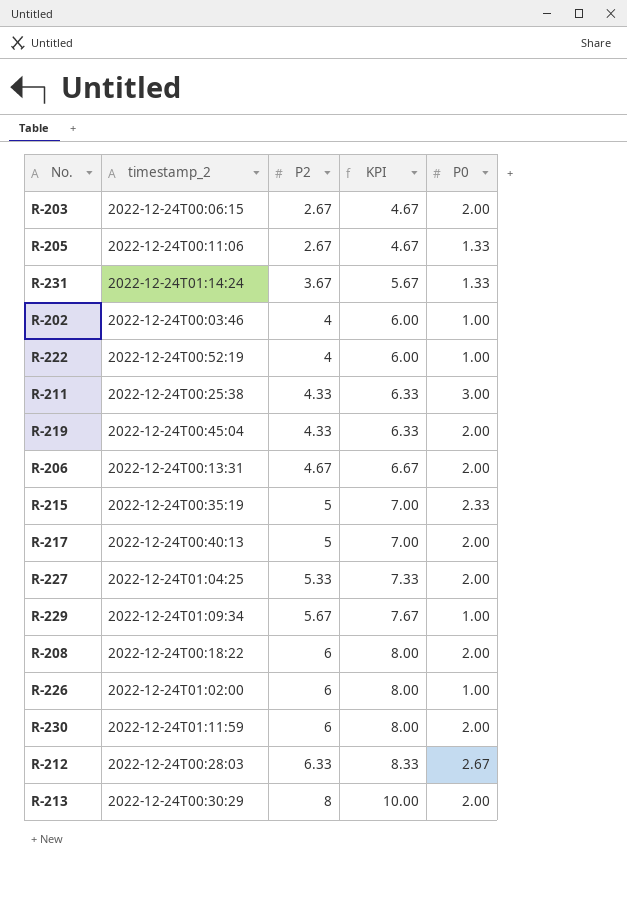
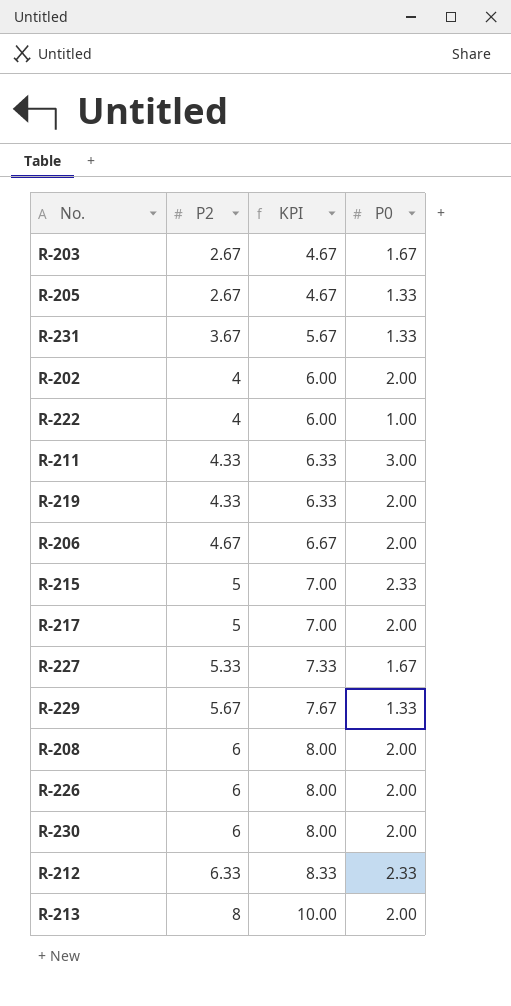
column timestamp_2 | position: 2 -> none
R-203 | P0: 2.00 -> 1.67
R-202 | P0: 1.00 -> 2.00
R-227 | P0: 2.00 -> 1.67
R-229 | P0: 1.00 -> 1.33
R-226 | P0: 1.00 -> 2.00
R-212 | P0: 2.67 -> 2.33

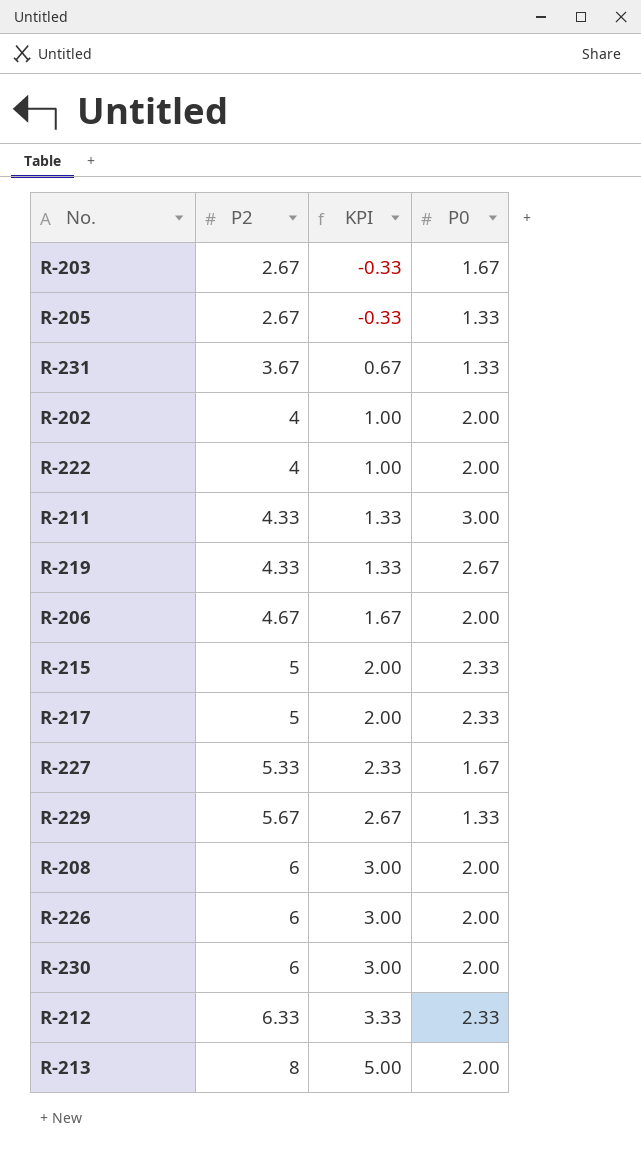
column KPI | formula: [P2] + 2 -> [P2] - 3
R-222 | P0: 1.00 -> 2.00
R-219 | P0: 2.00 -> 2.67
R-217 | P0: 2.00 -> 2.33

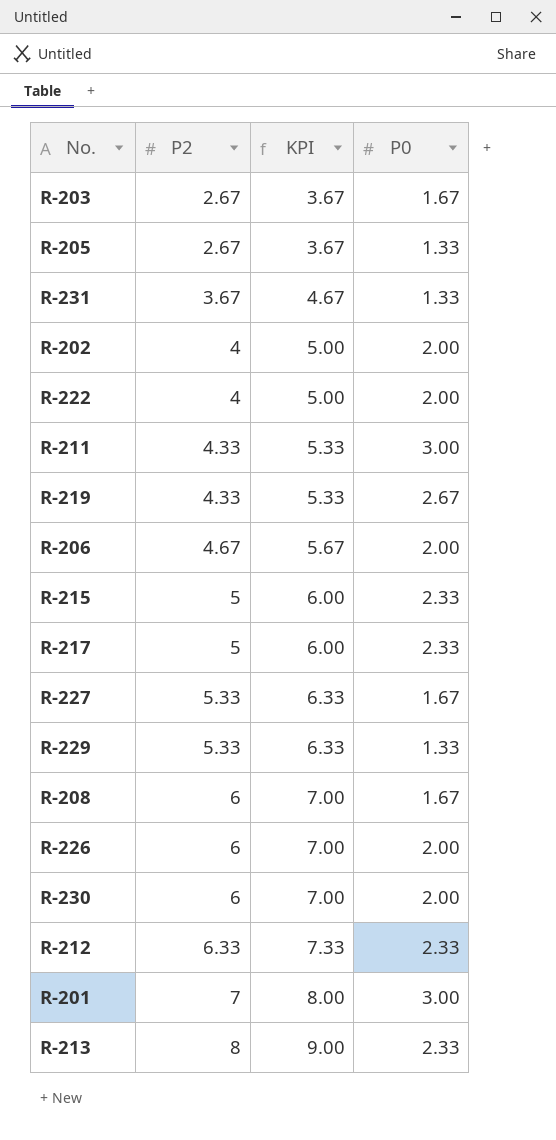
column KPI | formula: [P2] - 3 -> [P2] + 1
R-229 | P2: 5.67 -> 5.33
R-208 | P0: 2.00 -> 1.67
row R-201: none -> 7 | 8.00 | 3.00
R-213 | P0: 2.00 -> 2.33

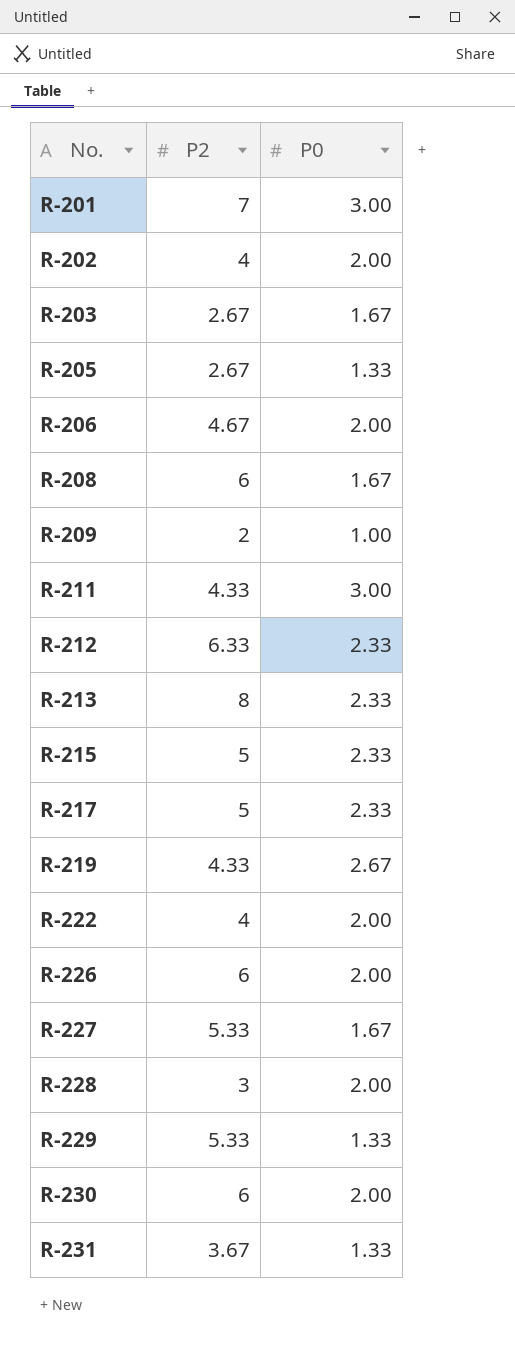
row order: P2 ascending -> No. ascending
column KPI | formula: [P2] + 1 -> none
row R-209: none -> 2 | 1.00
row R-228: none -> 3 | 2.00

